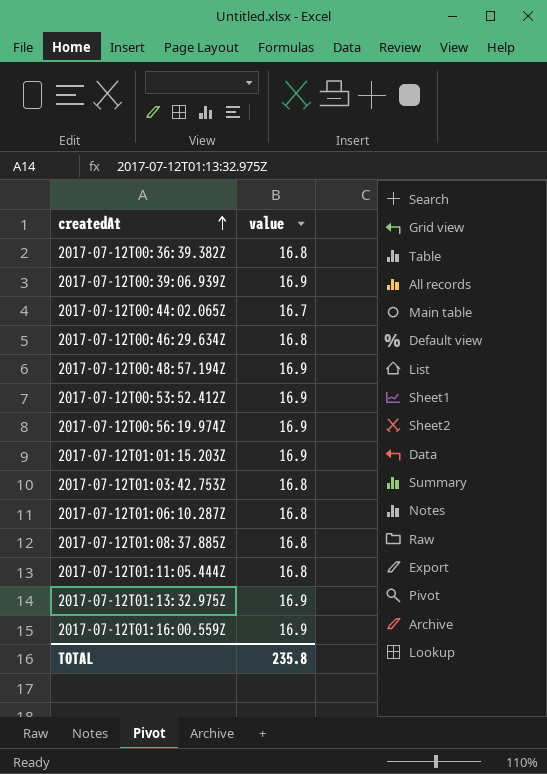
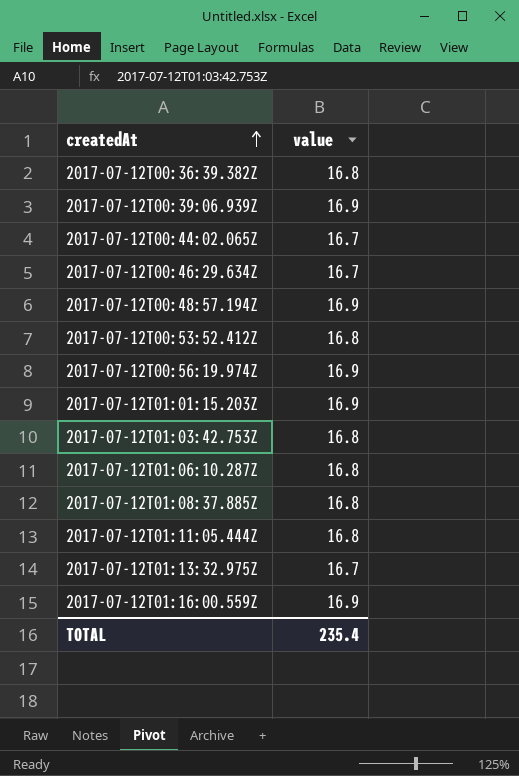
2017-07-12T00:46:29.634Z | value: 16.8 -> 16.7
2017-07-12T00:53:52.412Z | value: 16.9 -> 16.8
2017-07-12T01:13:32.975Z | value: 16.9 -> 16.7
TOTAL | value: 235.8 -> 235.4

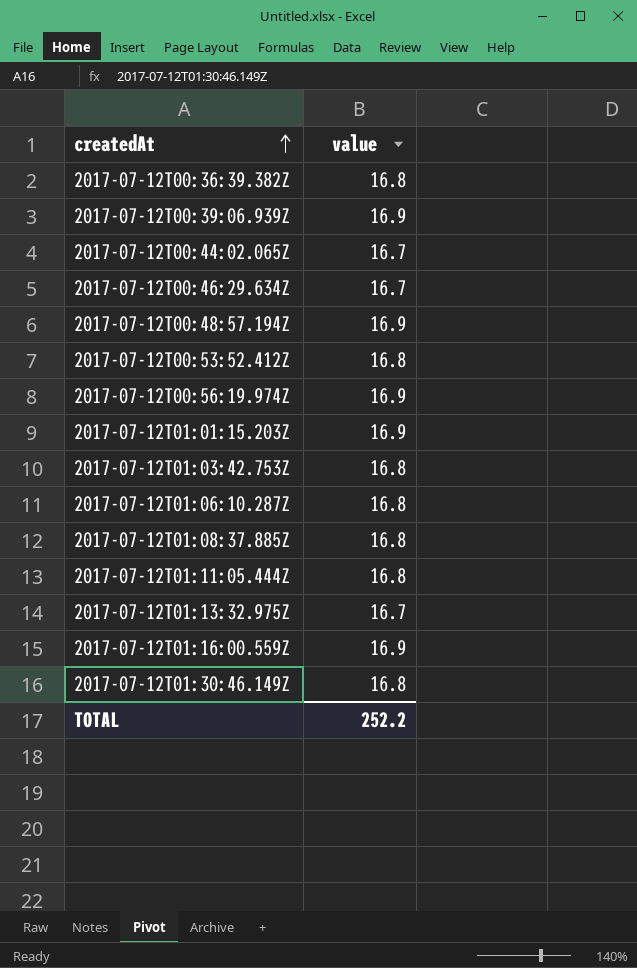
row 2017-07-12T01:30:46.149Z: none -> 16.8
TOTAL | value: 235.4 -> 252.2

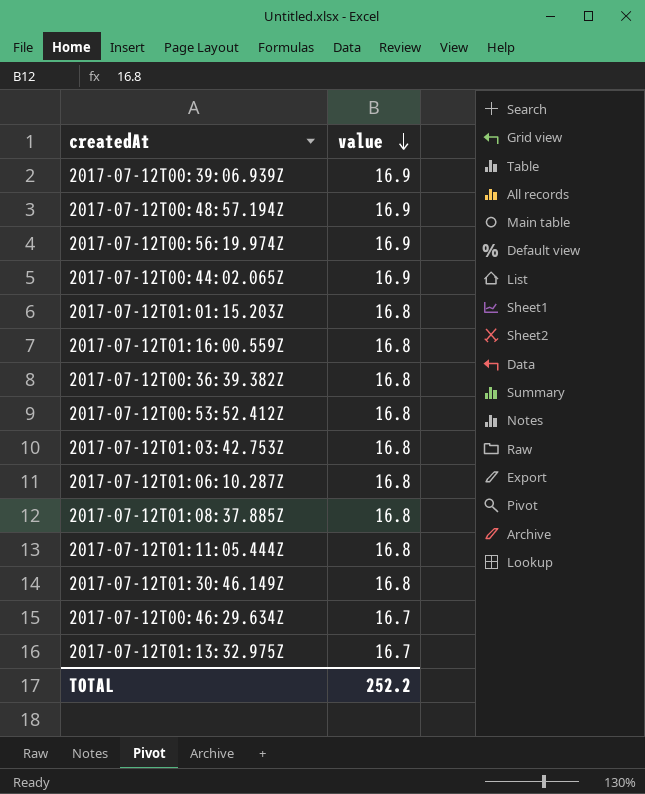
row order: createdAt ascending -> value descending
2017-07-12T00:44:02.065Z | value: 16.7 -> 16.9
2017-07-12T01:01:15.203Z | value: 16.9 -> 16.8
2017-07-12T01:16:00.559Z | value: 16.9 -> 16.8

